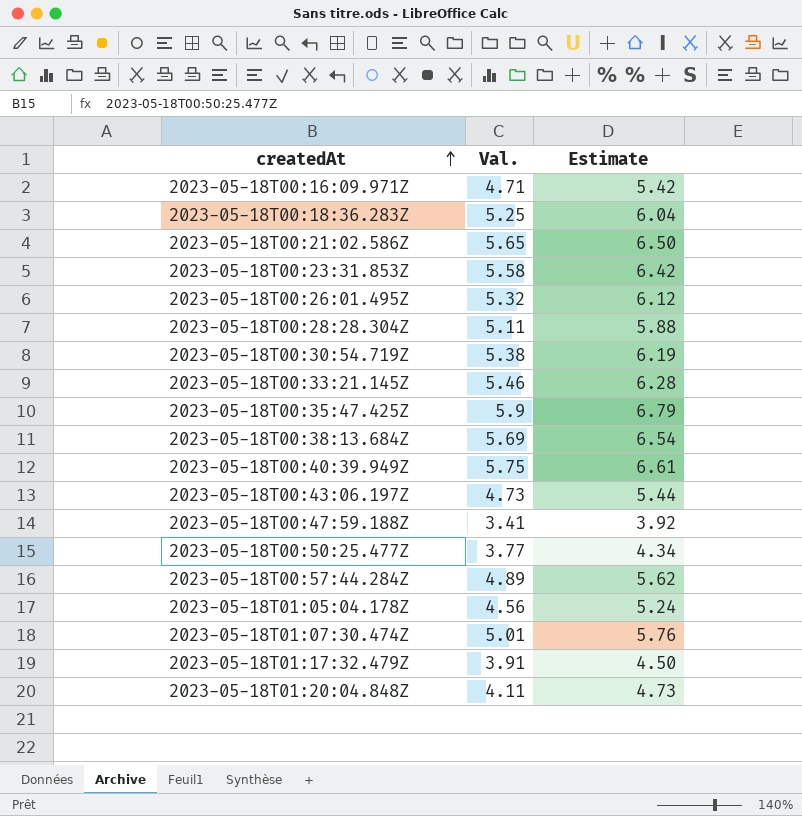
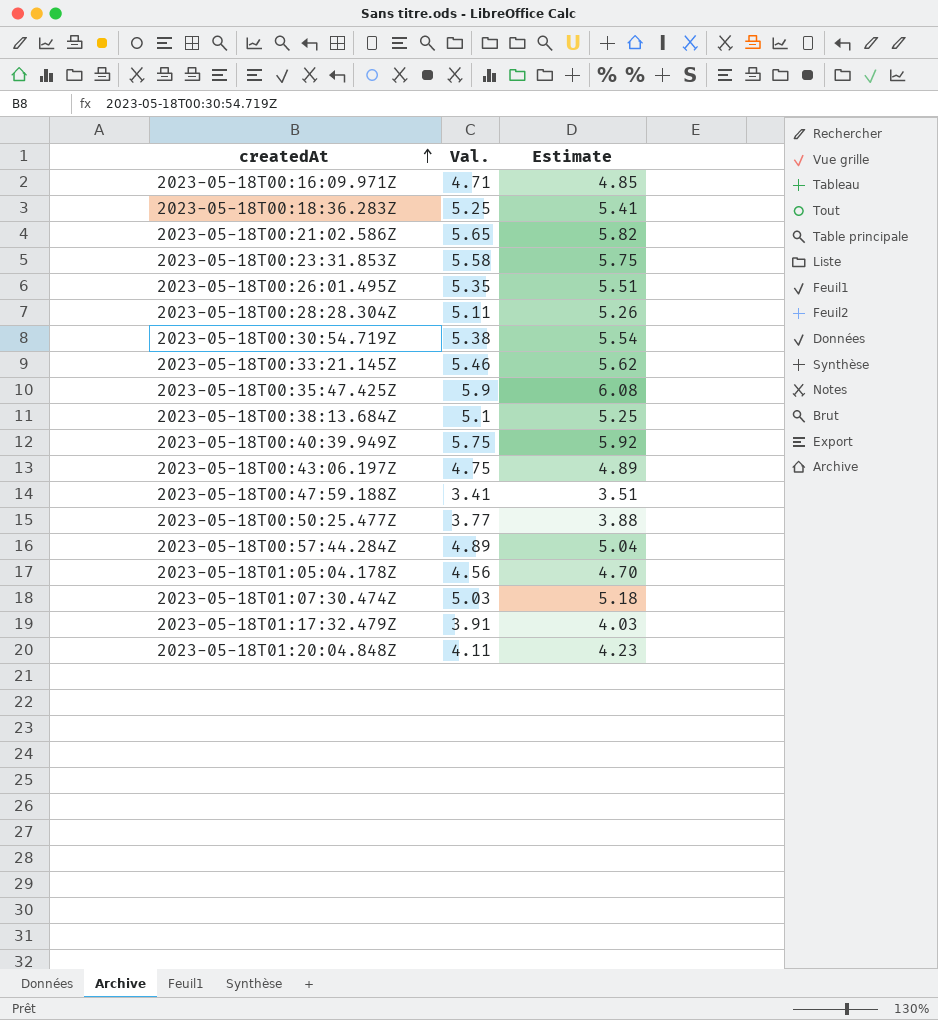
column Estimate | formula: [Val.] * 1.15 -> [Val.] * 1.03
2023-05-18T00:26:01.495Z | Val.: 5.32 -> 5.35
2023-05-18T00:38:13.684Z | Val.: 5.69 -> 5.1
2023-05-18T00:43:06.197Z | Val.: 4.73 -> 4.75
2023-05-18T01:07:30.474Z | Val.: 5.01 -> 5.03

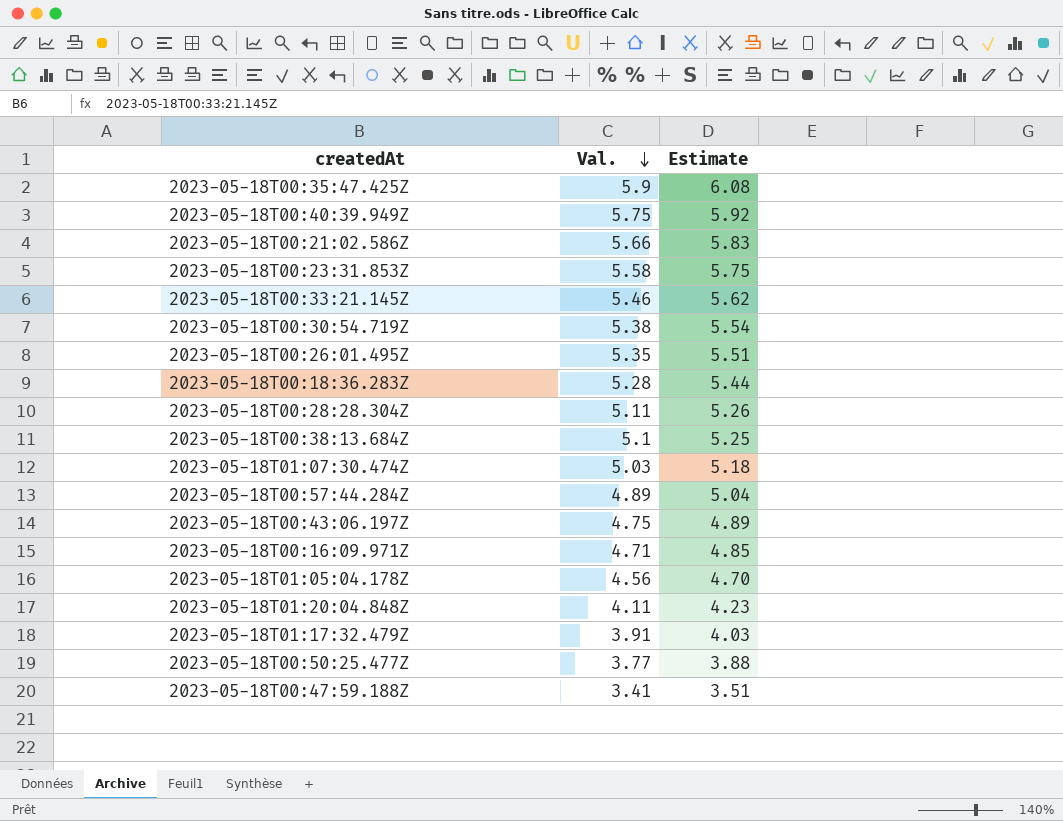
row order: createdAt ascending -> Val. descending
2023-05-18T00:21:02.586Z | Val.: 5.65 -> 5.66
2023-05-18T00:21:02.586Z | Estimate: 5.82 -> 5.83
2023-05-18T00:18:36.283Z | Val.: 5.25 -> 5.28
2023-05-18T00:18:36.283Z | Estimate: 5.41 -> 5.44

